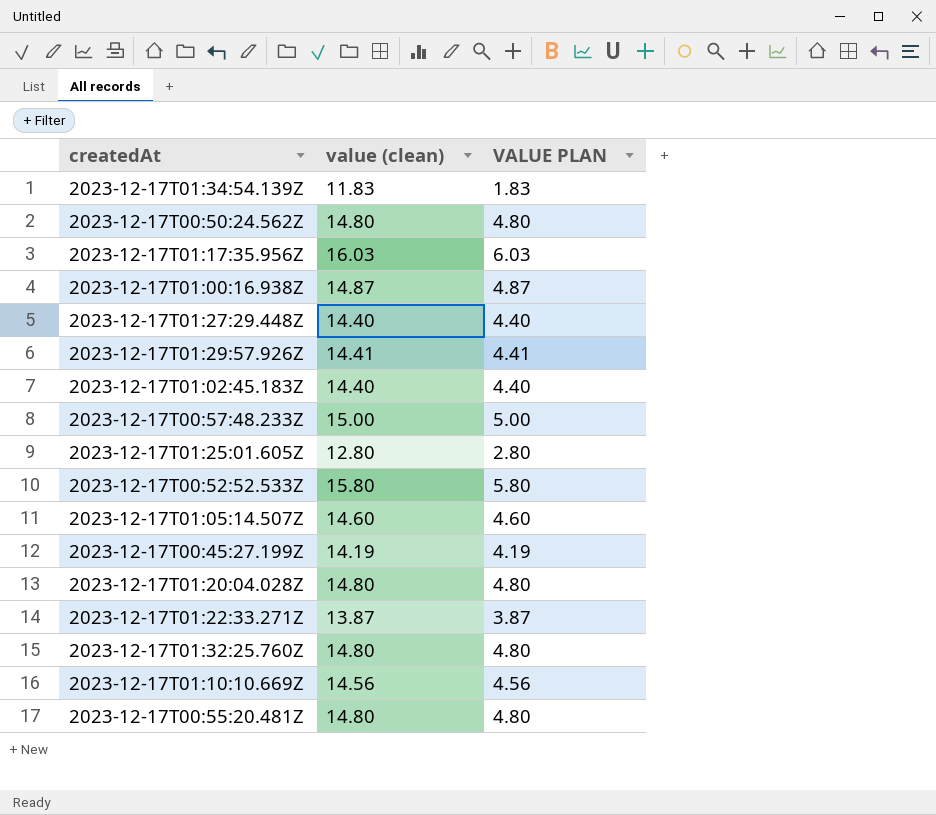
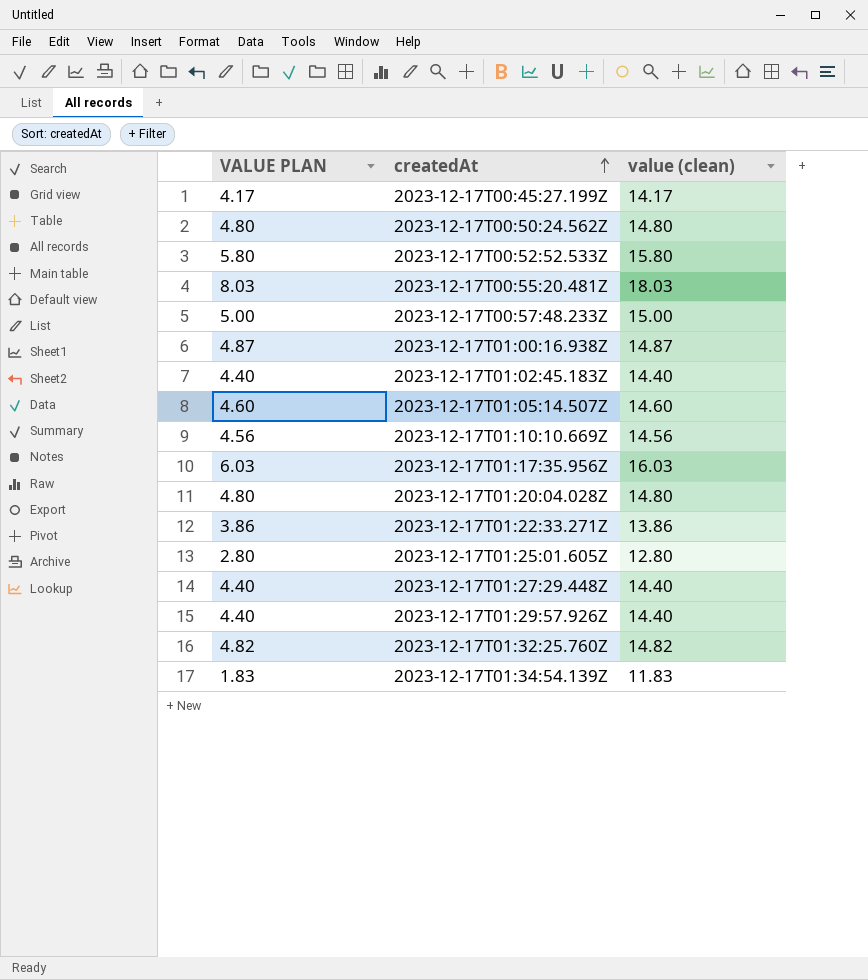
row order: none -> createdAt ascending
column VALUE PLAN | position: 3 -> 1
2023-12-17T00:45:27.199Z | VALUE PLAN: 4.19 -> 4.17
2023-12-17T00:45:27.199Z | value (clean): 14.19 -> 14.17
2023-12-17T00:55:20.481Z | VALUE PLAN: 4.80 -> 8.03
2023-12-17T00:55:20.481Z | value (clean): 14.80 -> 18.03
2023-12-17T01:22:33.271Z | VALUE PLAN: 3.87 -> 3.86
2023-12-17T01:22:33.271Z | value (clean): 13.87 -> 13.86
2023-12-17T01:29:57.926Z | VALUE PLAN: 4.41 -> 4.40
2023-12-17T01:29:57.926Z | value (clean): 14.41 -> 14.40
2023-12-17T01:32:25.760Z | VALUE PLAN: 4.80 -> 4.82
2023-12-17T01:32:25.760Z | value (clean): 14.80 -> 14.82

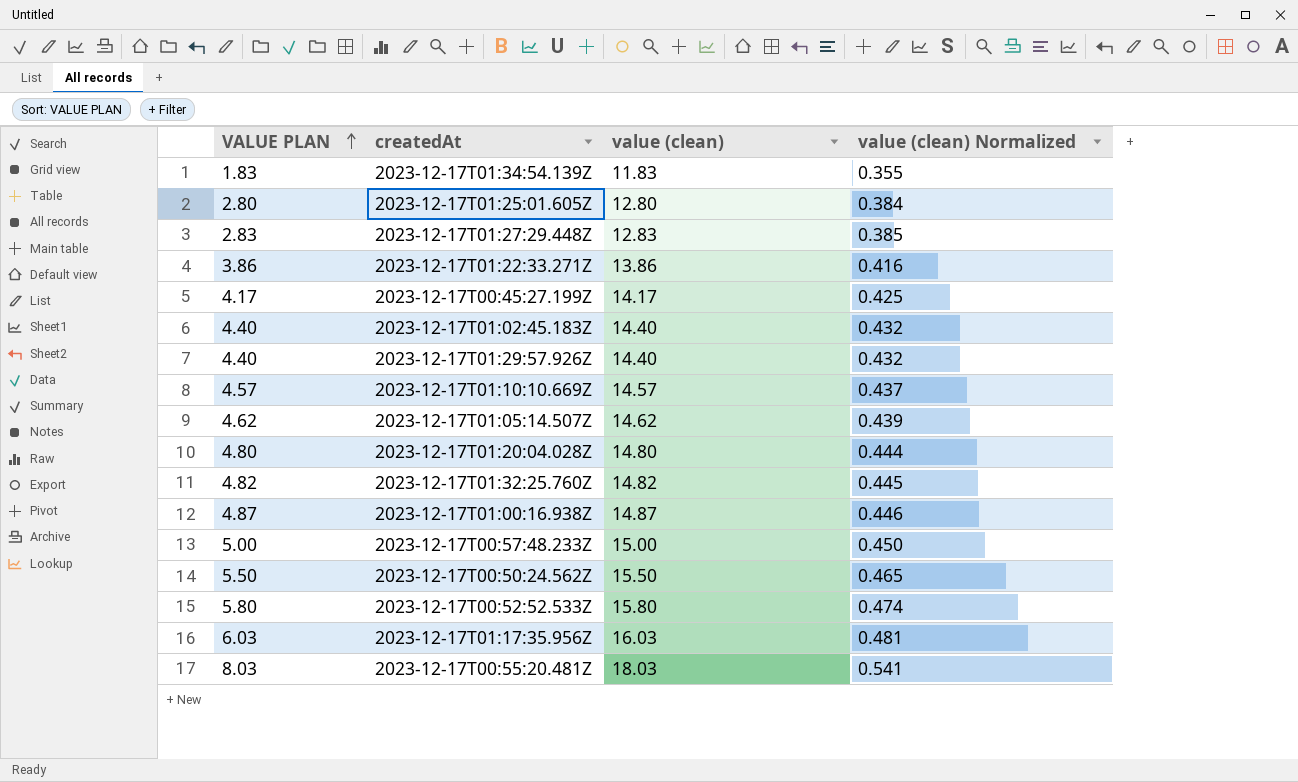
row order: createdAt ascending -> VALUE PLAN ascending
column value (clean) Normalized | formula: none -> [value (clean)] * 0.03
2023-12-17T01:27:29.448Z | VALUE PLAN: 4.40 -> 2.83
2023-12-17T01:27:29.448Z | value (clean): 14.40 -> 12.83
2023-12-17T01:10:10.669Z | VALUE PLAN: 4.56 -> 4.57
2023-12-17T01:10:10.669Z | value (clean): 14.56 -> 14.57
2023-12-17T01:05:14.507Z | VALUE PLAN: 4.60 -> 4.62
2023-12-17T01:05:14.507Z | value (clean): 14.60 -> 14.62
2023-12-17T00:50:24.562Z | VALUE PLAN: 4.80 -> 5.50
2023-12-17T00:50:24.562Z | value (clean): 14.80 -> 15.50

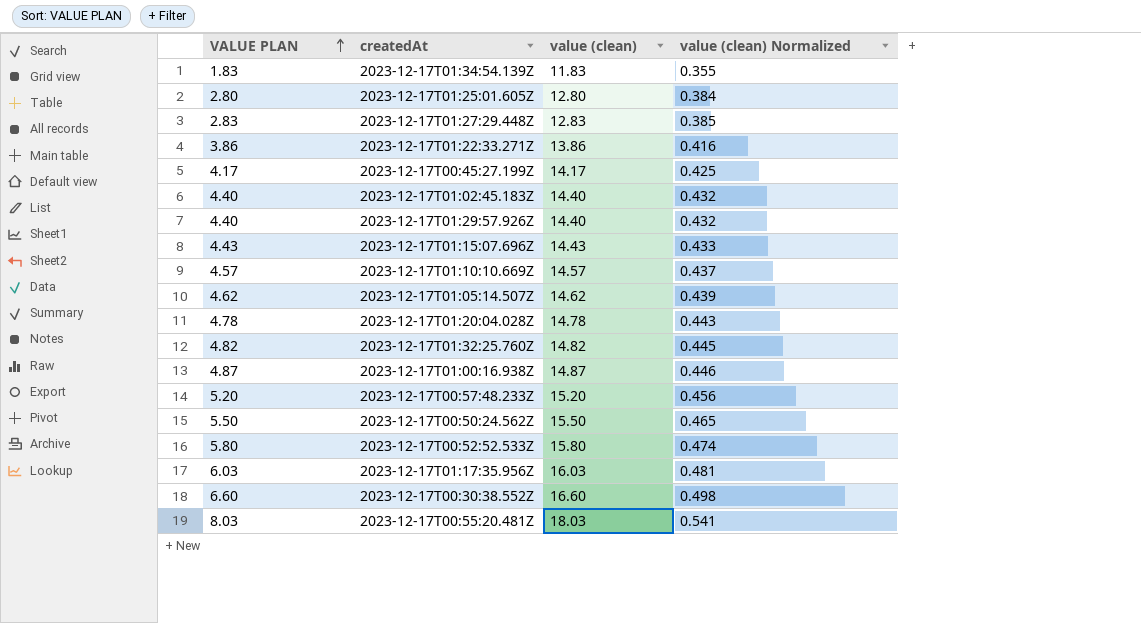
row 2023-12-17T01:15:07.696Z: none -> 4.43 | 14.43 | 0.433
2023-12-17T01:20:04.028Z | VALUE PLAN: 4.80 -> 4.78
2023-12-17T01:20:04.028Z | value (clean): 14.80 -> 14.78
2023-12-17T01:20:04.028Z | value (clean) Normalized: 0.444 -> 0.443
2023-12-17T00:57:48.233Z | VALUE PLAN: 5.00 -> 5.20
2023-12-17T00:57:48.233Z | value (clean): 15.00 -> 15.20
2023-12-17T00:57:48.233Z | value (clean) Normalized: 0.450 -> 0.456
row 2023-12-17T00:30:38.552Z: none -> 6.60 | 16.60 | 0.498

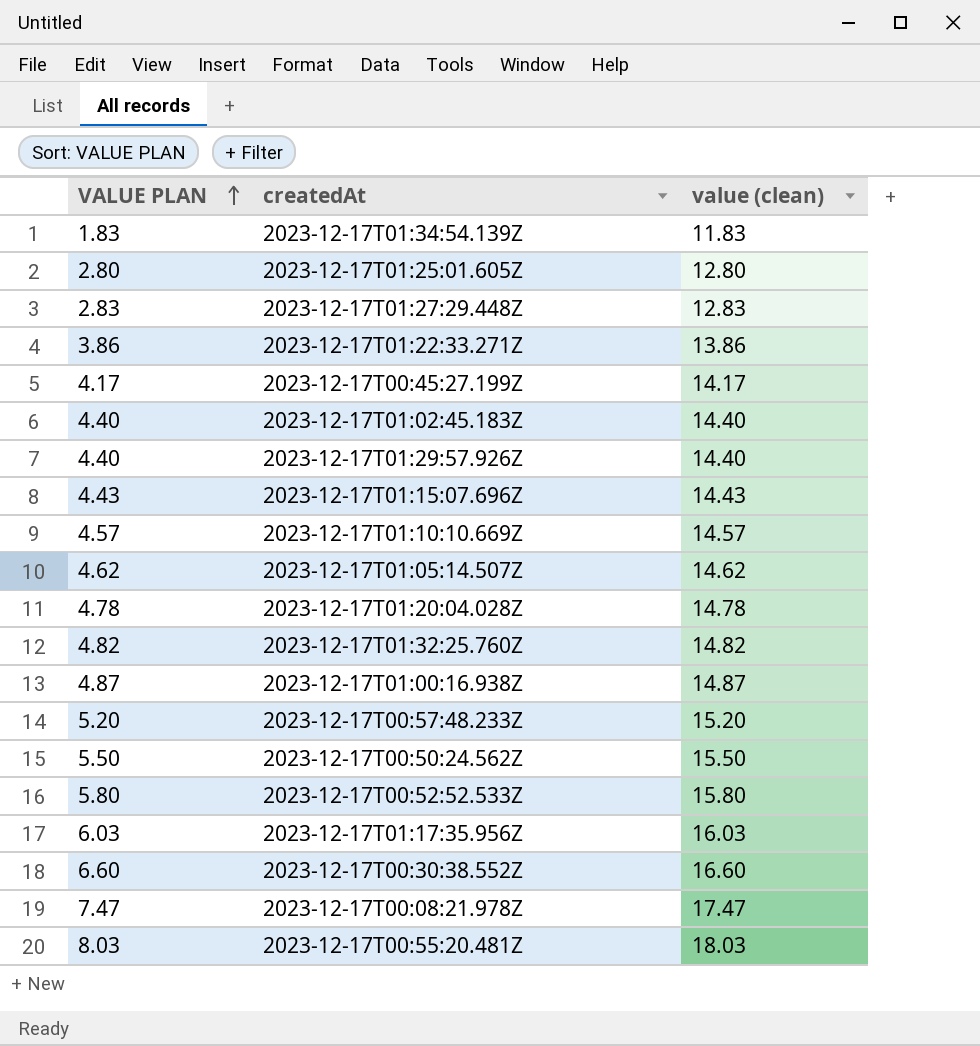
column value (clean) Normalized | formula: [value (clean)] * 0.03 -> none
row 2023-12-17T00:08:21.978Z: none -> 7.47 | 17.47

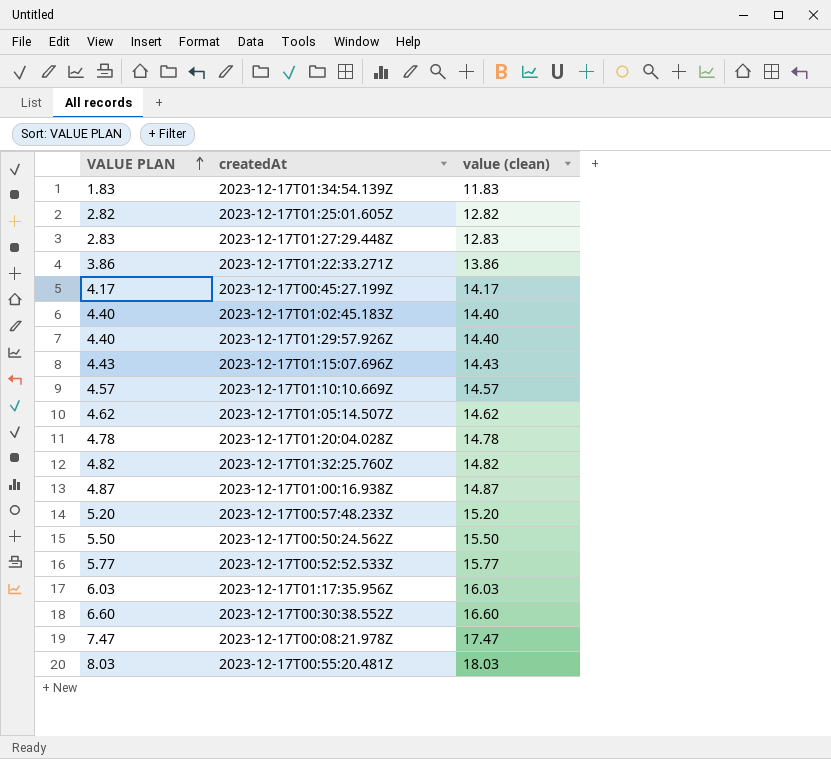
2023-12-17T01:25:01.605Z | VALUE PLAN: 2.80 -> 2.82
2023-12-17T01:25:01.605Z | value (clean): 12.80 -> 12.82
2023-12-17T00:52:52.533Z | VALUE PLAN: 5.80 -> 5.77
2023-12-17T00:52:52.533Z | value (clean): 15.80 -> 15.77

